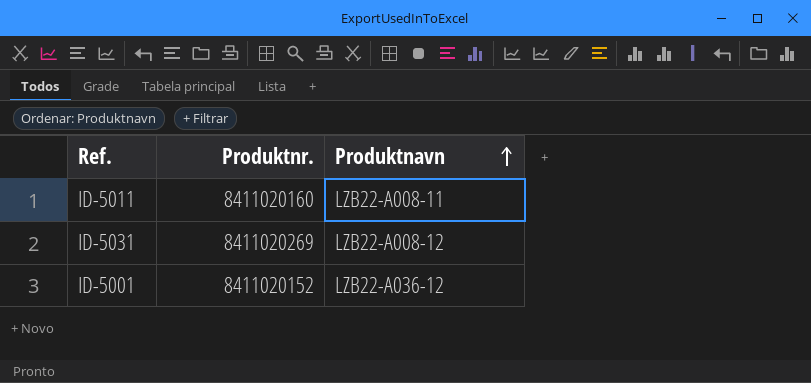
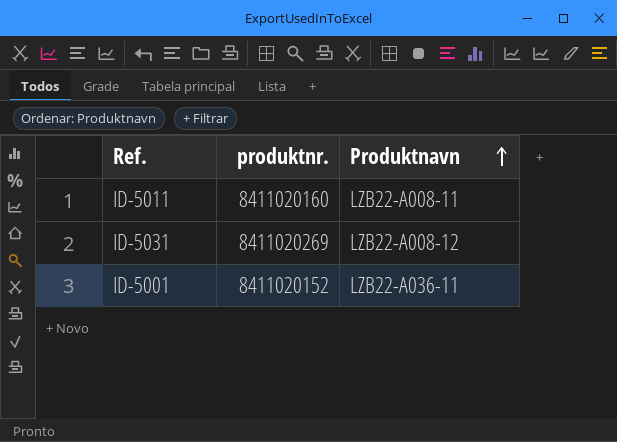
column name: Produktnr. -> produktnr.
ID-5001 | Produktnavn: LZB22-A036-12 -> LZB22-A036-11

